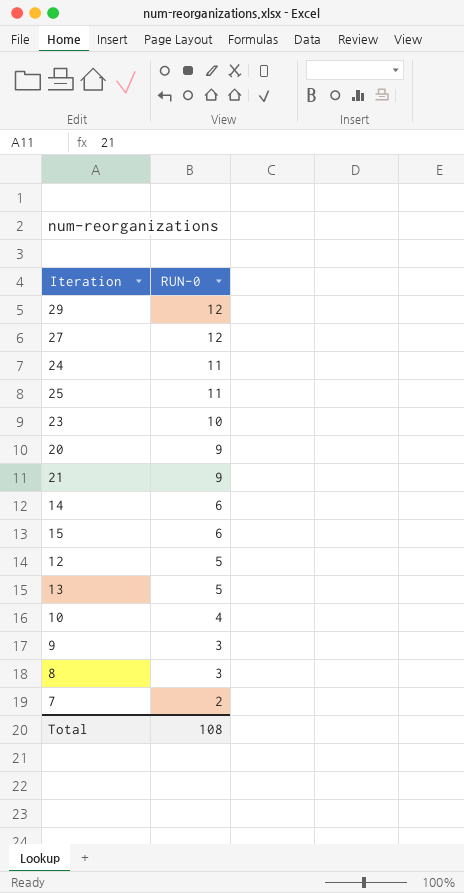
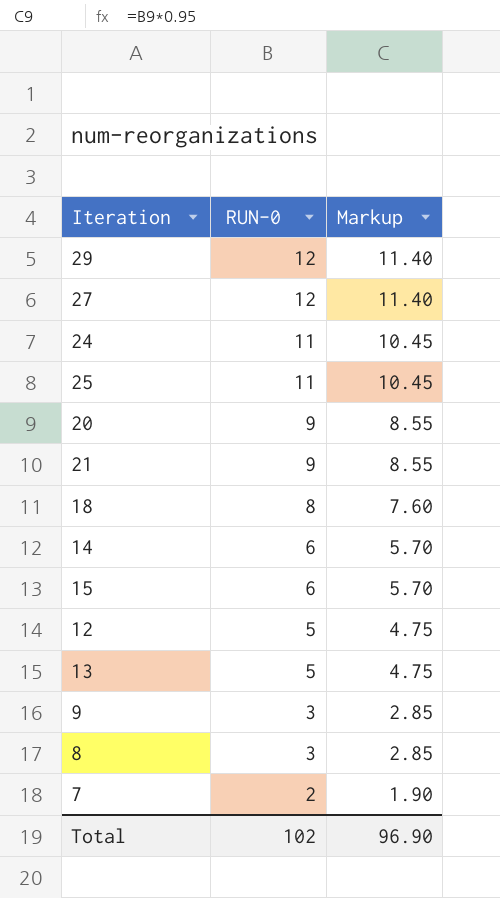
column Markup | formula: none -> [RUN-0] * 0.95
row 23: 10 -> none
row 10: 4 -> none
row 18: none -> 8 | 7.60
Total | RUN-0: 108 -> 102

